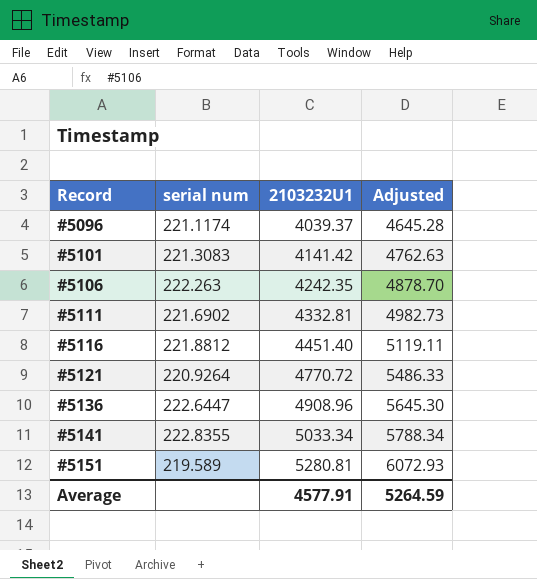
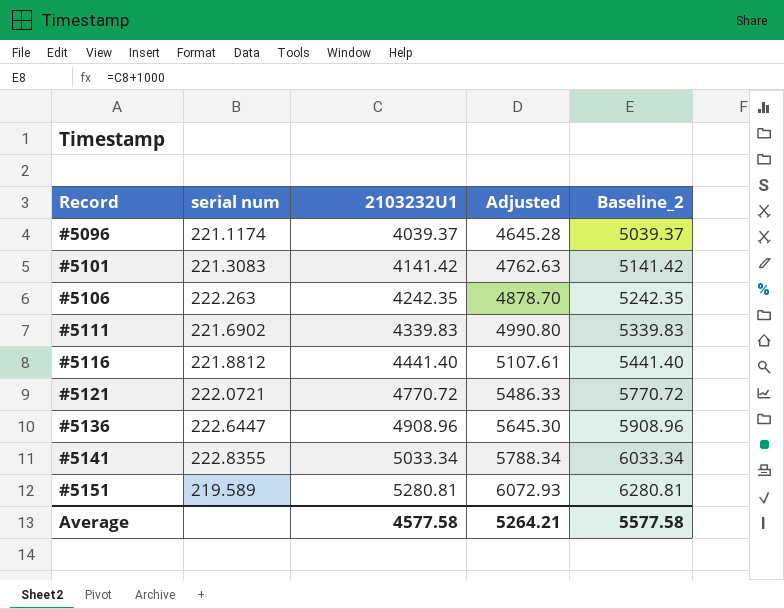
column Baseline_2 | formula: none -> [2103232U1] + 1000
#5111 | 2103232U1: 4332.81 -> 4339.83
#5111 | Adjusted: 4982.73 -> 4990.80
#5116 | 2103232U1: 4451.40 -> 4441.40
#5116 | Adjusted: 5119.11 -> 5107.61
#5121 | serial num: 220.9264 -> 222.0721
Average | 2103232U1: 4577.91 -> 4577.58
Average | Adjusted: 5264.59 -> 5264.21

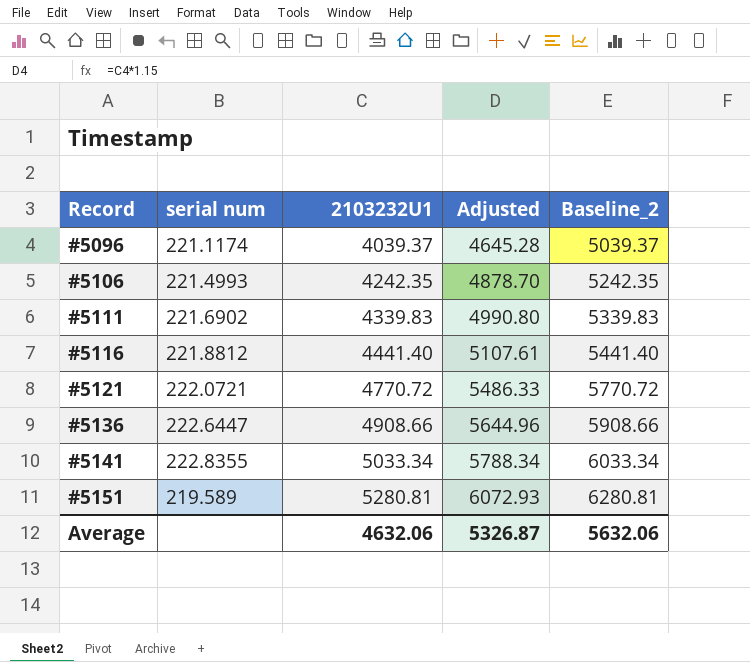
row #5101: 221.3083 | 4141.42 | 4762.63 | 5141.42 -> none
#5106 | serial num: 222.263 -> 221.4993
#5136 | 2103232U1: 4908.96 -> 4908.66
#5136 | Adjusted: 5645.30 -> 5644.96
#5136 | Baseline_2: 5908.96 -> 5908.66
Average | 2103232U1: 4577.58 -> 4632.06
Average | Adjusted: 5264.21 -> 5326.87
Average | Baseline_2: 5577.58 -> 5632.06

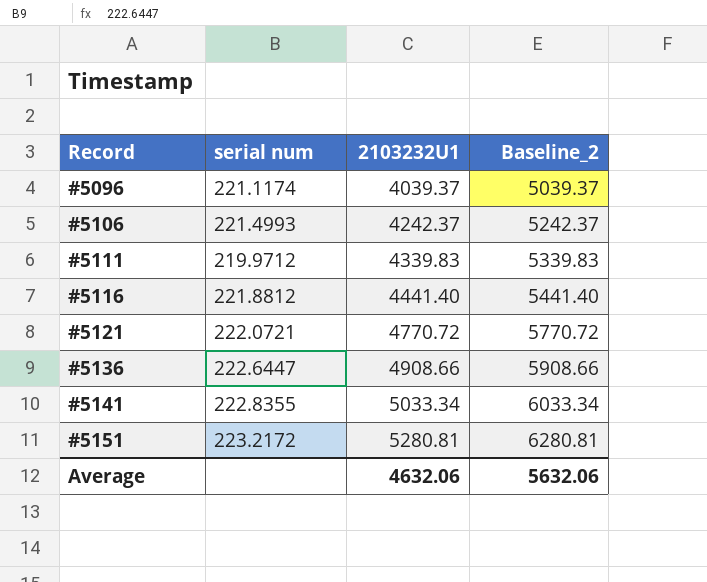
column Adjusted | formula: [2103232U1] * 1.15 -> none
#5106 | 2103232U1: 4242.35 -> 4242.37
#5106 | Baseline_2: 5242.35 -> 5242.37
#5111 | serial num: 221.6902 -> 219.9712
#5151 | serial num: 219.589 -> 223.2172

